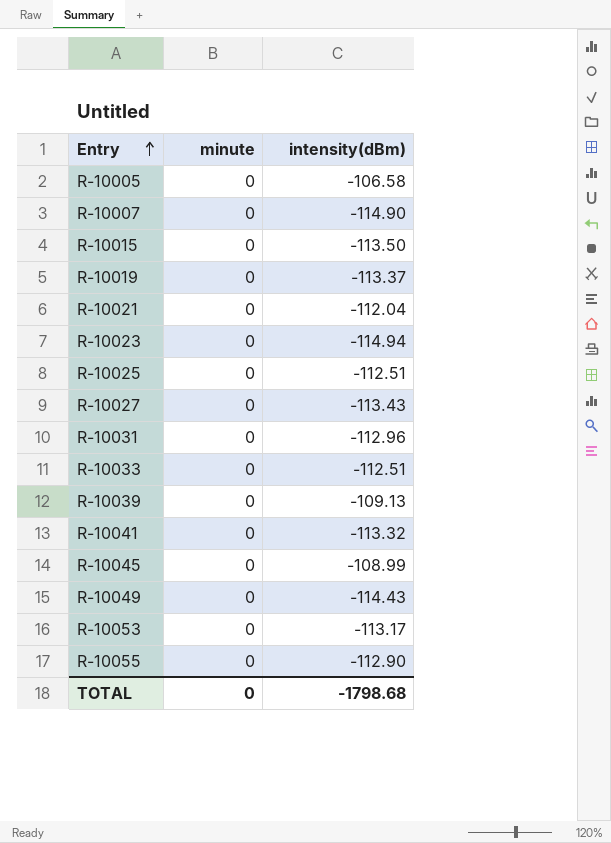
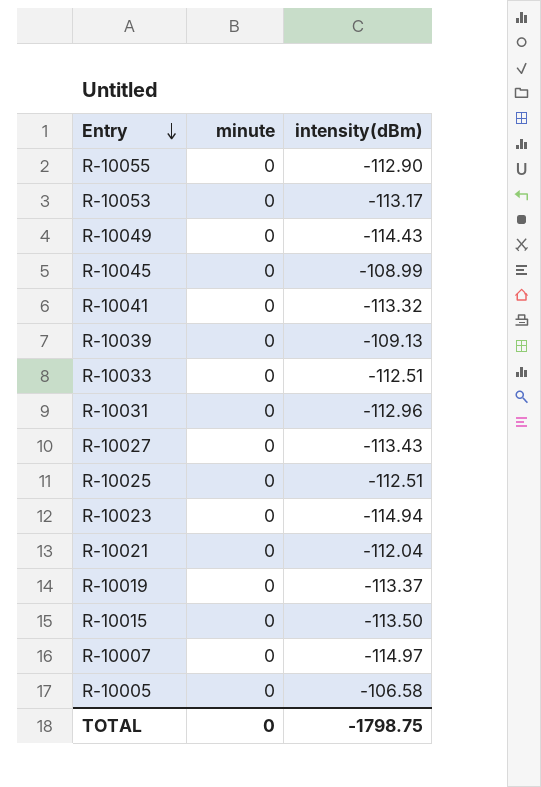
row order: Entry ascending -> Entry descending
R-10007 | intensity(dBm): -114.90 -> -114.97
TOTAL | intensity(dBm): -1798.68 -> -1798.75

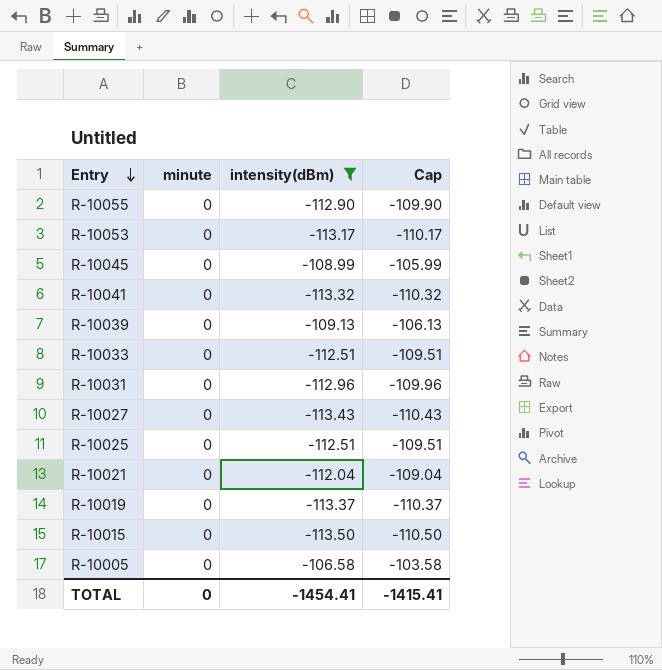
filter: none -> intensity(dBm) >= -113.50
column Cap | formula: none -> [intensity(dBm)] + 3
TOTAL | intensity(dBm): -1798.75 -> -1454.41

